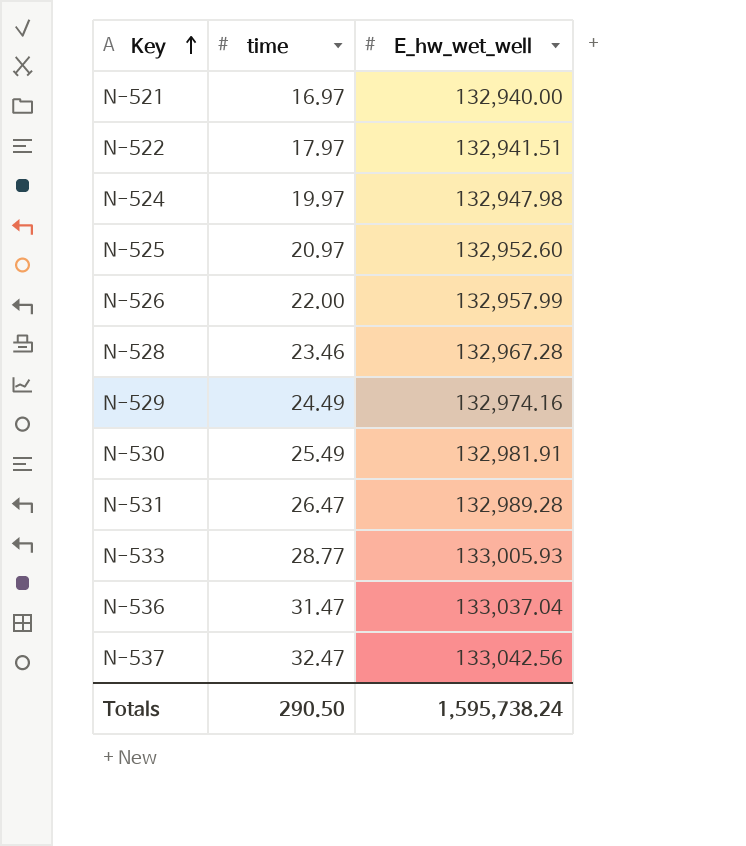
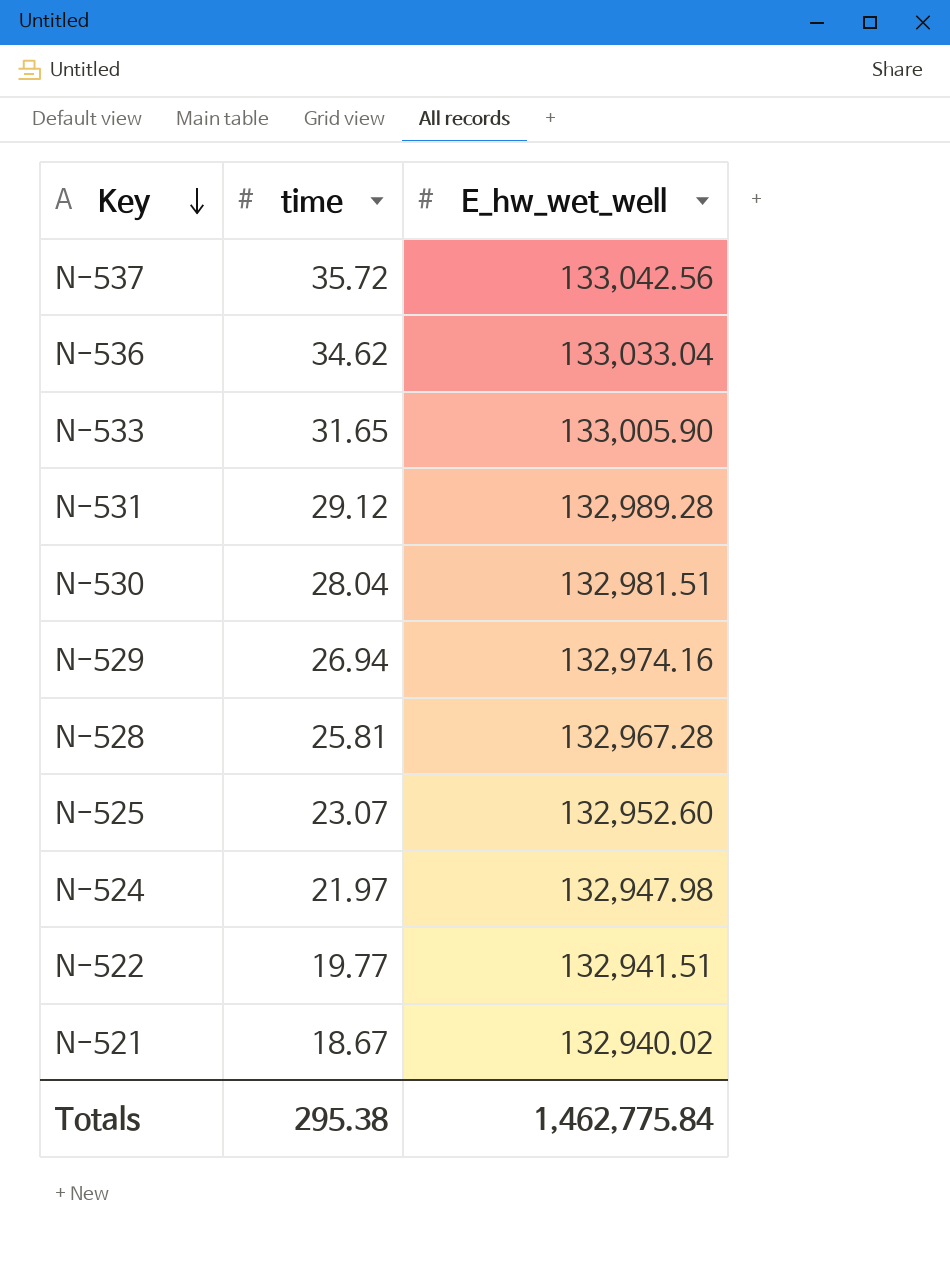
row order: Key ascending -> Key descending
row N-526: 22.00 | 132,957.99 -> none
N-537 | time: 32.47 -> 35.72
N-536 | time: 31.47 -> 34.62
N-536 | E_hw_wet_well: 133,037.04 -> 133,033.04
N-533 | time: 28.77 -> 31.65
N-533 | E_hw_wet_well: 133,005.93 -> 133,005.90
N-531 | time: 26.47 -> 29.12
N-530 | time: 25.49 -> 28.04
N-530 | E_hw_wet_well: 132,981.91 -> 132,981.51
N-529 | time: 24.49 -> 26.94
N-528 | time: 23.46 -> 25.81
N-525 | time: 20.97 -> 23.07
N-524 | time: 19.97 -> 21.97
N-522 | time: 17.97 -> 19.77
N-521 | time: 16.97 -> 18.67
N-521 | E_hw_wet_well: 132,940.00 -> 132,940.02
Totals | time: 290.50 -> 295.38
Totals | E_hw_wet_well: 1,595,738.24 -> 1,462,775.84

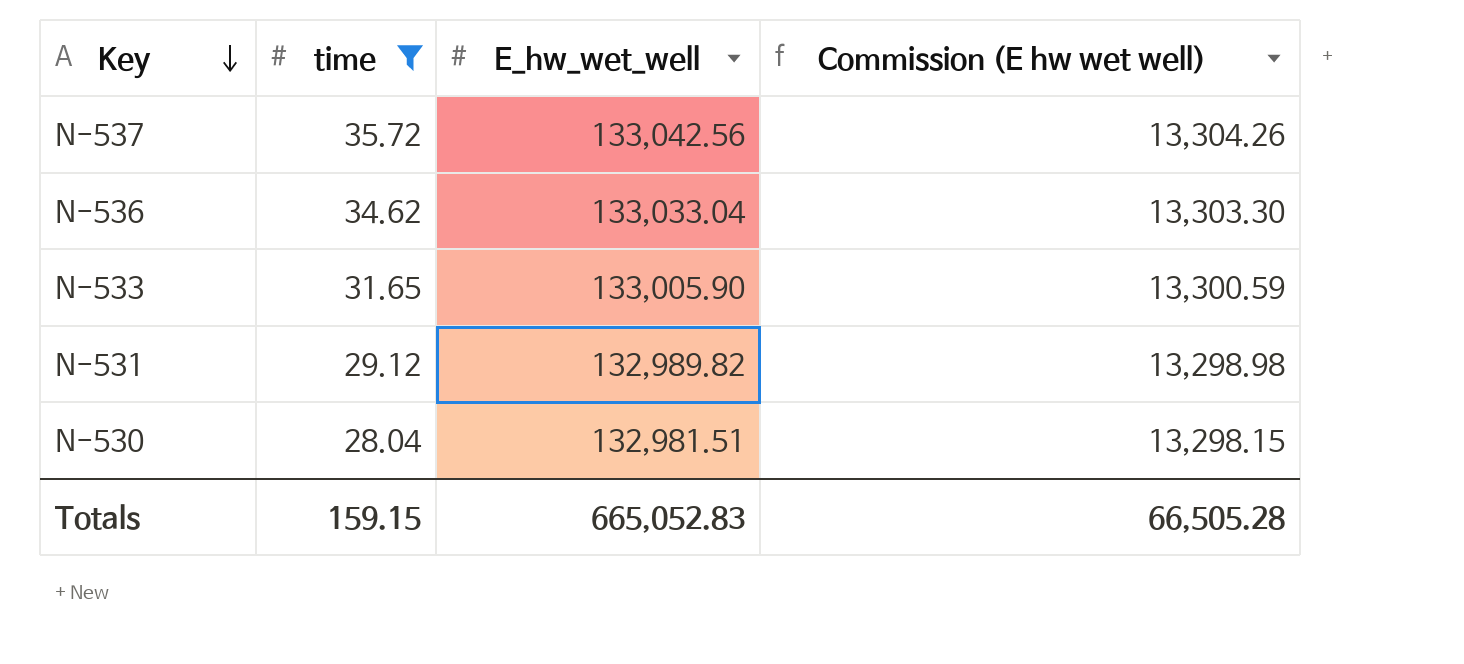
filter: none -> time >= 28.04
column Commission (E hw wet well) | formula: none -> [E_hw_wet_well] * 0.1
N-531 | E_hw_wet_well: 132,989.28 -> 132,989.82
Totals | time: 295.38 -> 159.15
Totals | E_hw_wet_well: 1,462,775.84 -> 665,052.83

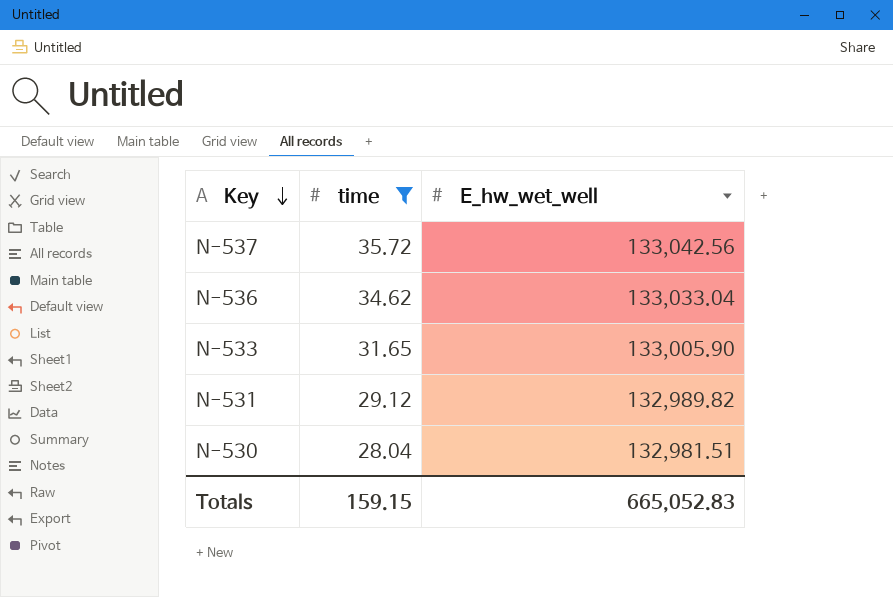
column Commission (E hw wet well) | formula: [E_hw_wet_well] * 0.1 -> none

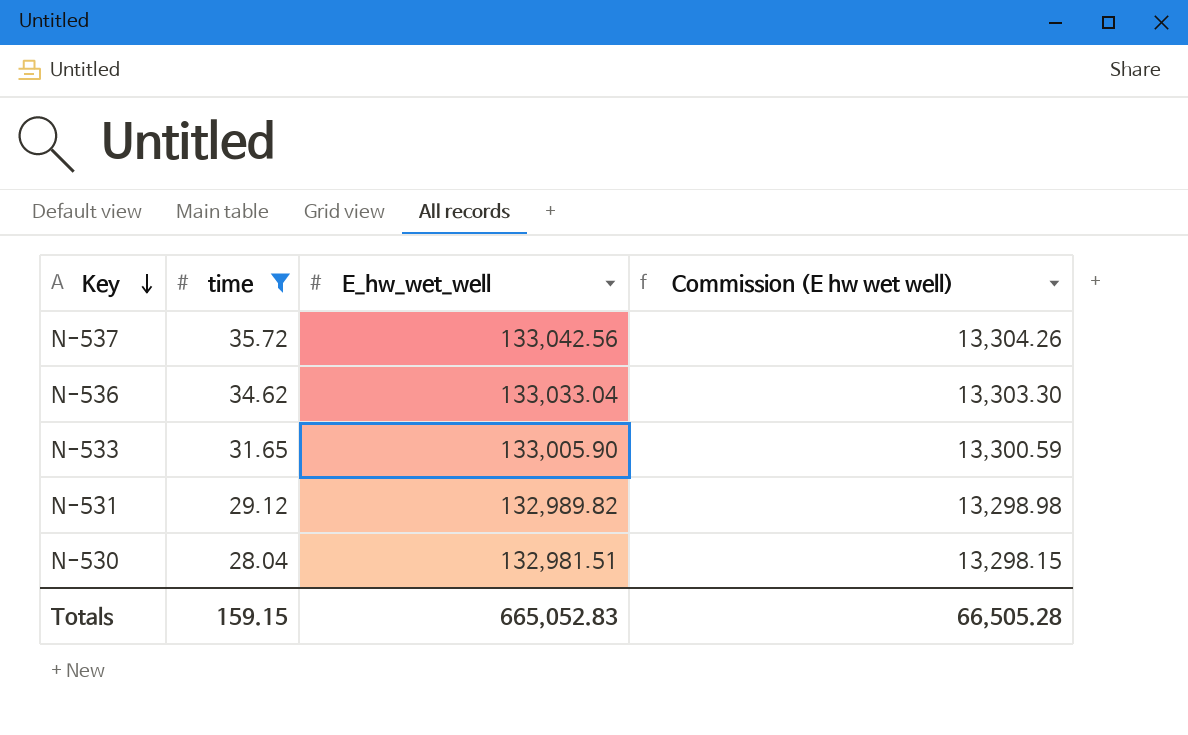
column Commission (E hw wet well) | formula: none -> [E_hw_wet_well] * 0.1

